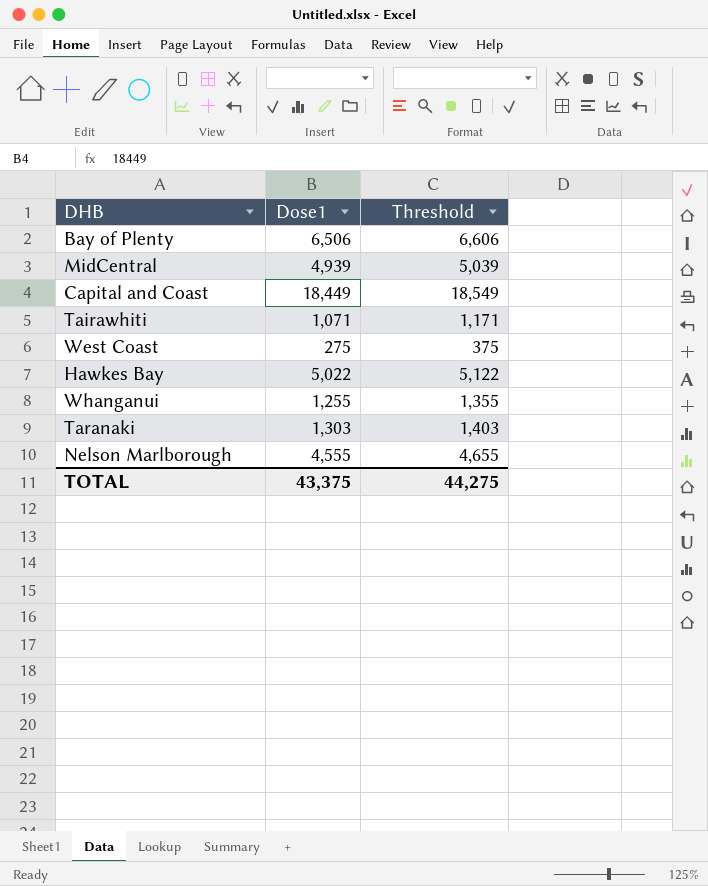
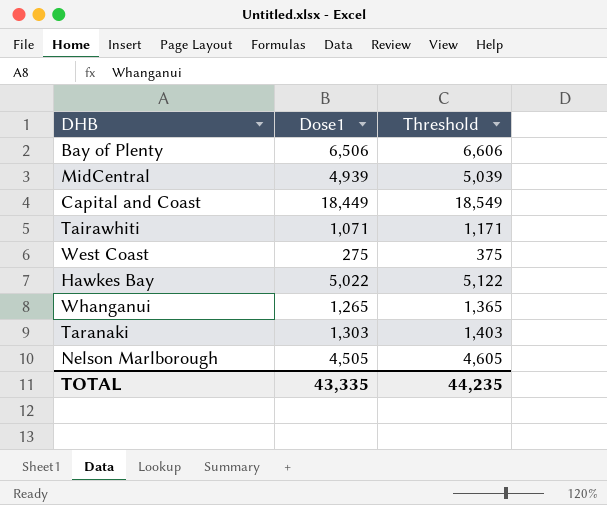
Whanganui | Dose1: 1,255 -> 1,265
Whanganui | Threshold: 1,355 -> 1,365
Nelson Marlborough | Dose1: 4,555 -> 4,505
Nelson Marlborough | Threshold: 4,655 -> 4,605
TOTAL | Dose1: 43,375 -> 43,335
TOTAL | Threshold: 44,275 -> 44,235

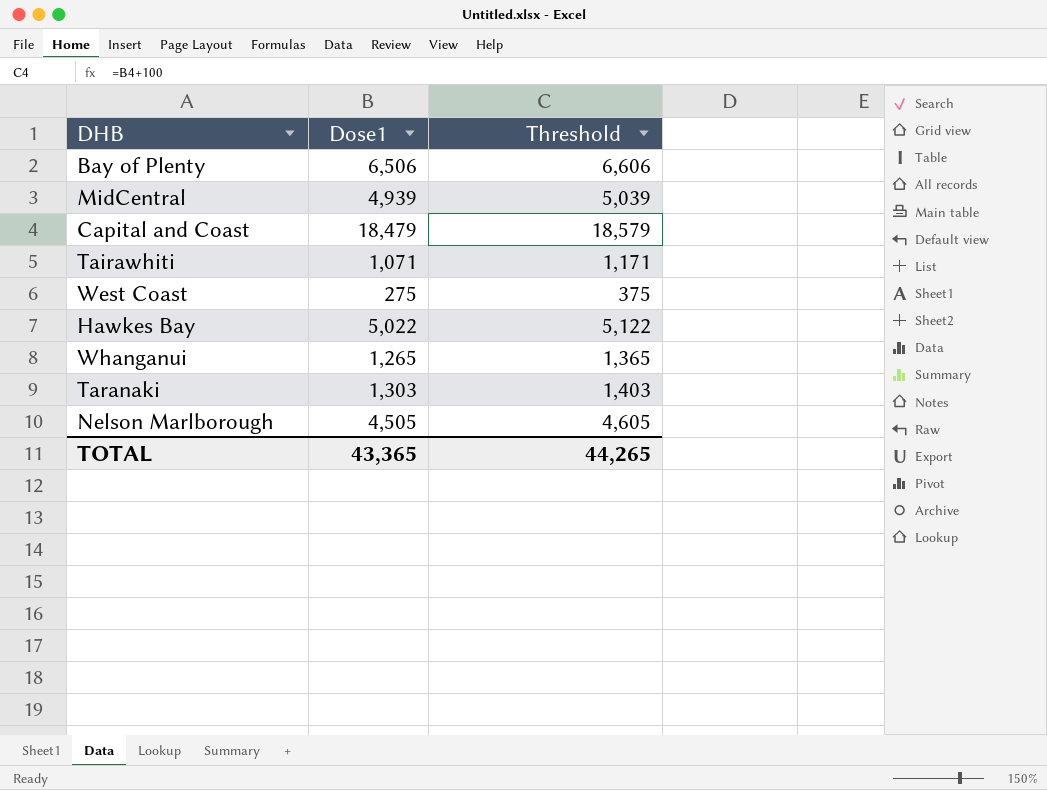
Capital and Coast | Dose1: 18,449 -> 18,479
Capital and Coast | Threshold: 18,549 -> 18,579
TOTAL | Dose1: 43,335 -> 43,365
TOTAL | Threshold: 44,235 -> 44,265

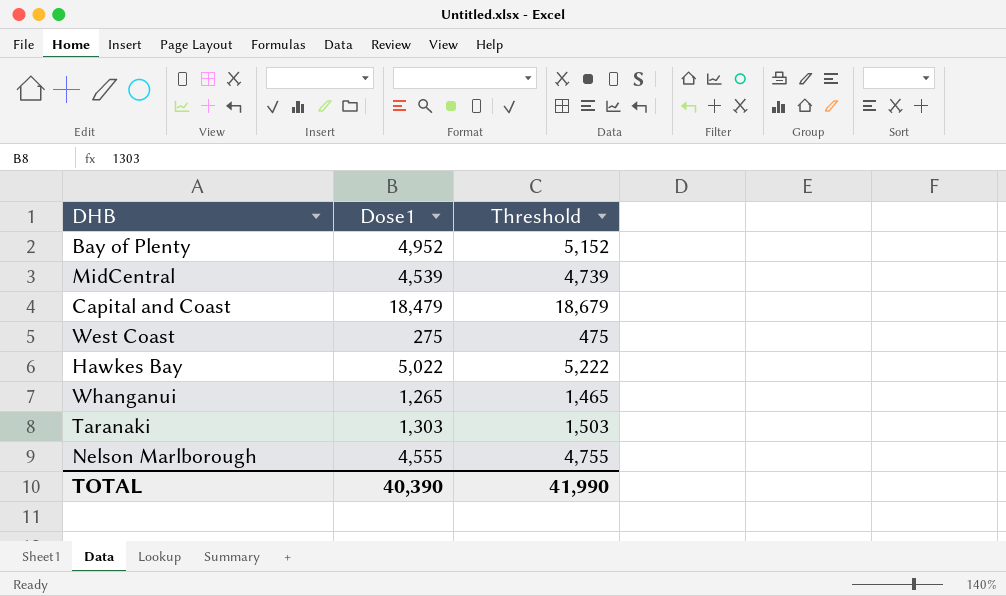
column Threshold | formula: [Dose1] + 100 -> [Dose1] + 200
row Tairawhiti: 1,071 | 1,171 -> none
Bay of Plenty | Dose1: 6,506 -> 4,952
MidCentral | Dose1: 4,939 -> 4,539
Nelson Marlborough | Dose1: 4,505 -> 4,555
TOTAL | Dose1: 43,365 -> 40,390
TOTAL | Threshold: 44,265 -> 41,990

